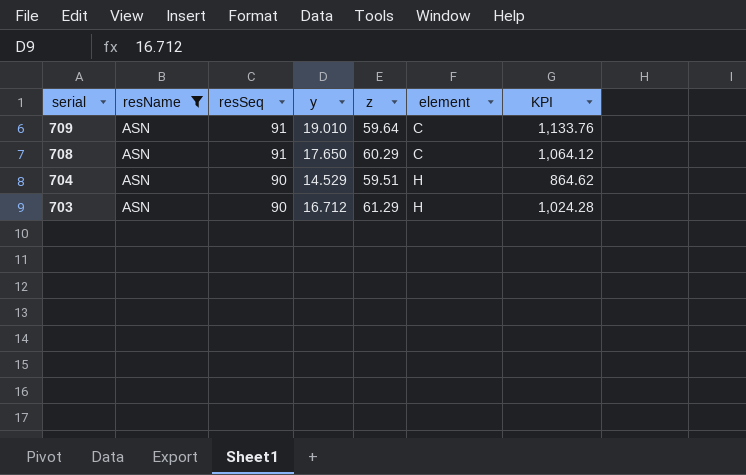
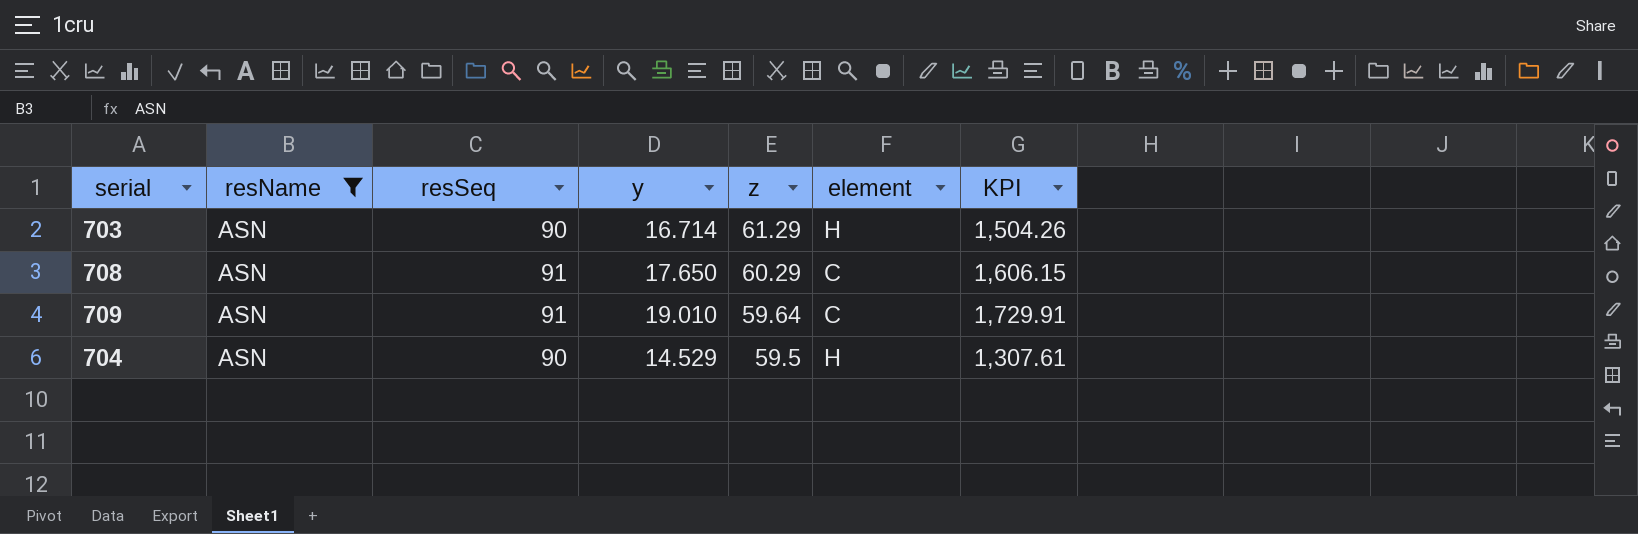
row order: serial descending -> z descending
column KPI | formula: [y] * [z] -> [resSeq] * [y]
703 | y: 16.712 -> 16.714
704 | z: 59.51 -> 59.5

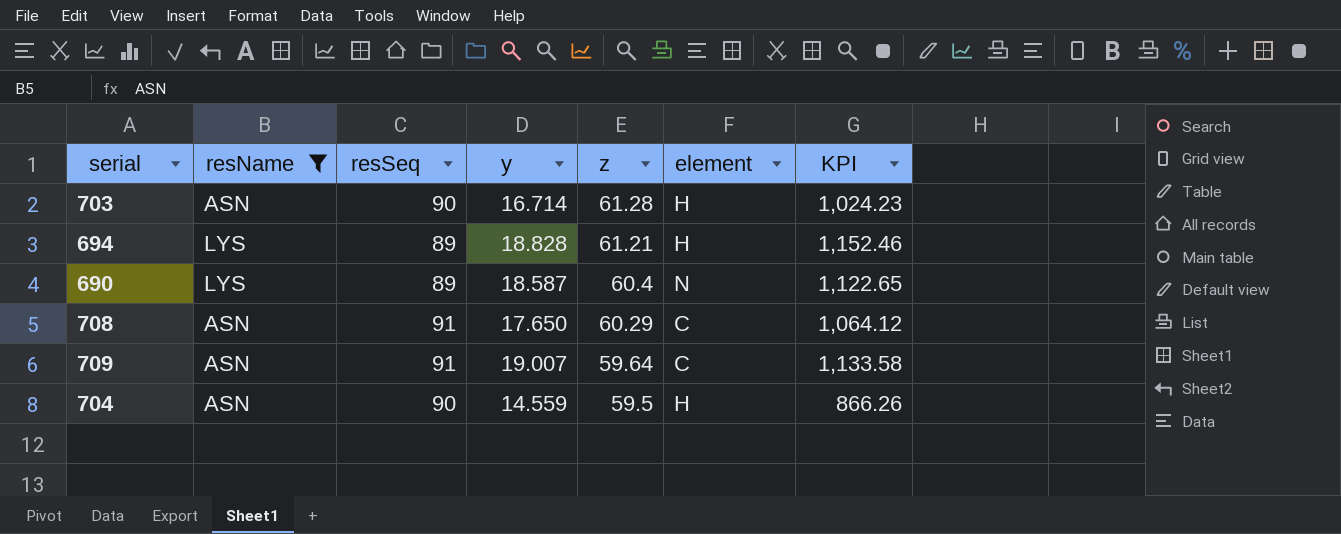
column KPI | formula: [resSeq] * [y] -> [y] * [z]
703 | z: 61.29 -> 61.28
row 694: none -> LYS | 89 | 18.828 | 61.21 | H | 1,152.46
row 690: none -> LYS | 89 | 18.587 | 60.4 | N | 1,122.65
709 | y: 19.010 -> 19.007
704 | y: 14.529 -> 14.559

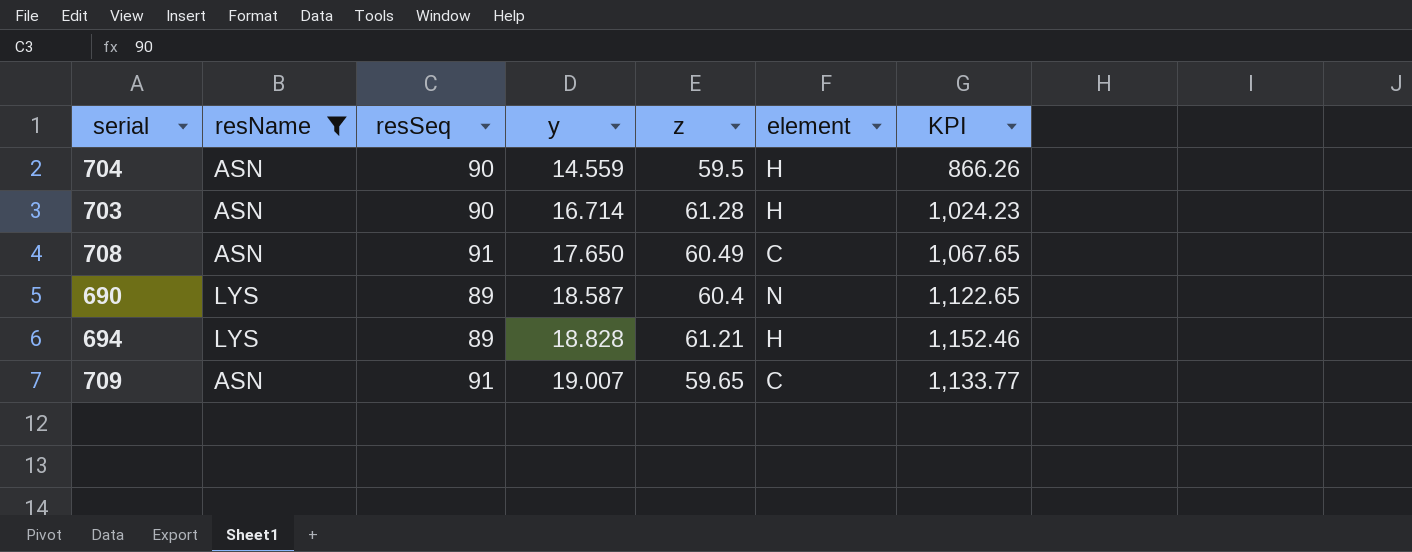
row order: z descending -> y ascending
708 | z: 60.29 -> 60.49
708 | KPI: 1,064.12 -> 1,067.65
709 | z: 59.64 -> 59.65
709 | KPI: 1,133.58 -> 1,133.77

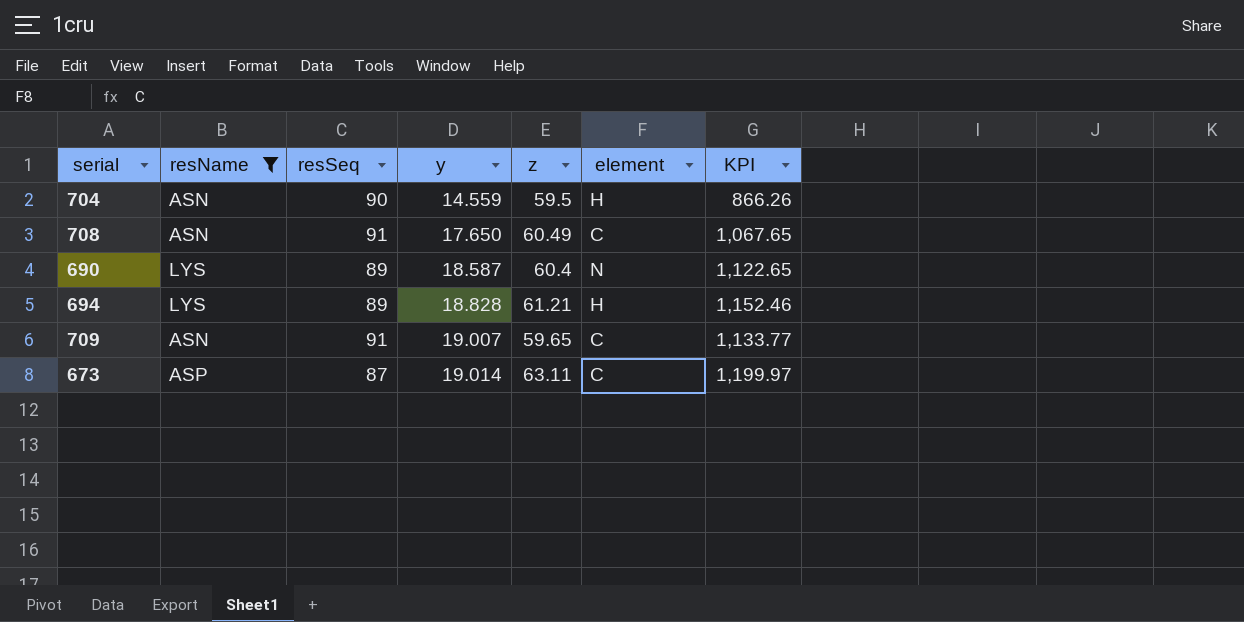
row 703: ASN | 90 | 16.714 | 61.28 | H | 1,024.23 -> none
row 673: none -> ASP | 87 | 19.014 | 63.11 | C | 1,199.97

